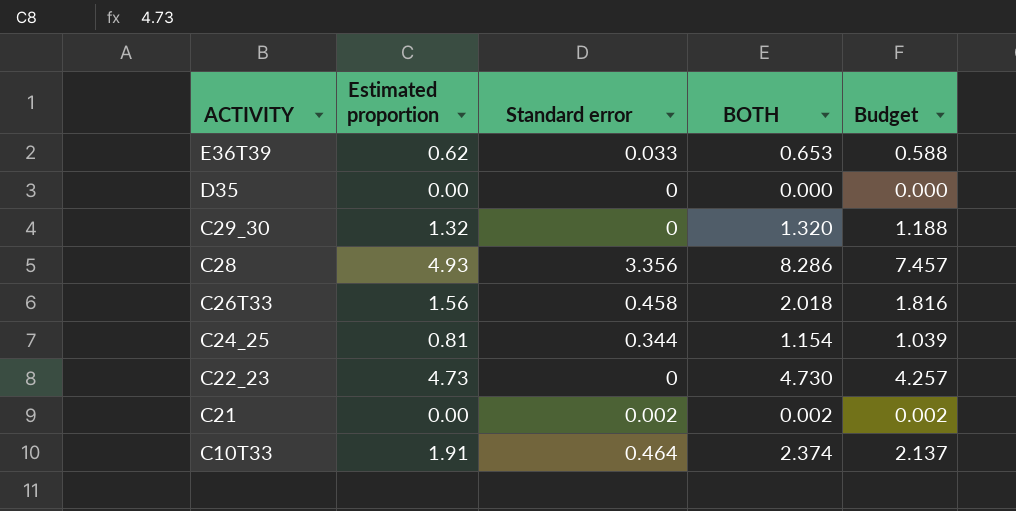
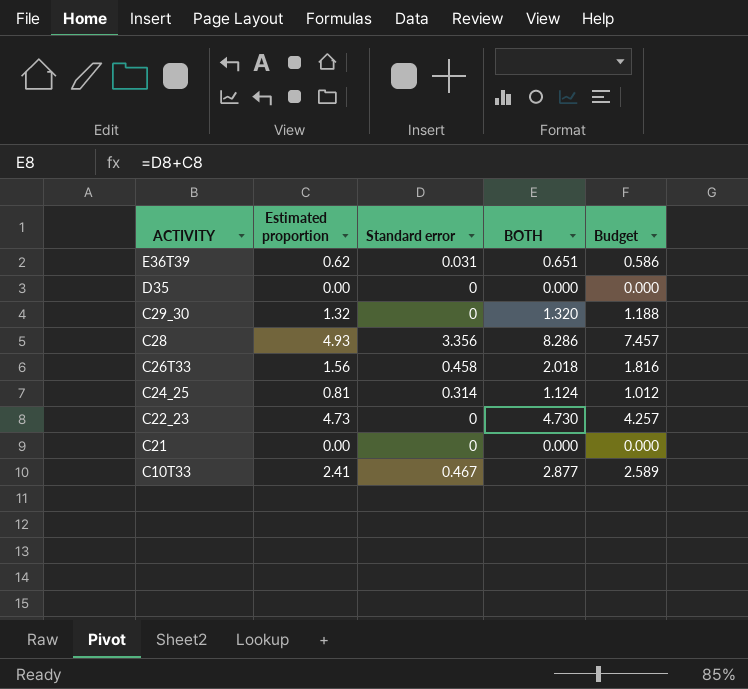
E36T39 | Standard error: 0.033 -> 0.031
E36T39 | BOTH: 0.653 -> 0.651
E36T39 | Budget: 0.588 -> 0.586
C24_25 | Standard error: 0.344 -> 0.314
C24_25 | BOTH: 1.154 -> 1.124
C24_25 | Budget: 1.039 -> 1.012
C21 | Standard error: 0.002 -> 0
C21 | BOTH: 0.002 -> 0.000
C21 | Budget: 0.002 -> 0.000
C10T33 | Estimated proportion: 1.91 -> 2.41
C10T33 | Standard error: 0.464 -> 0.467
C10T33 | BOTH: 2.374 -> 2.877
C10T33 | Budget: 2.137 -> 2.589

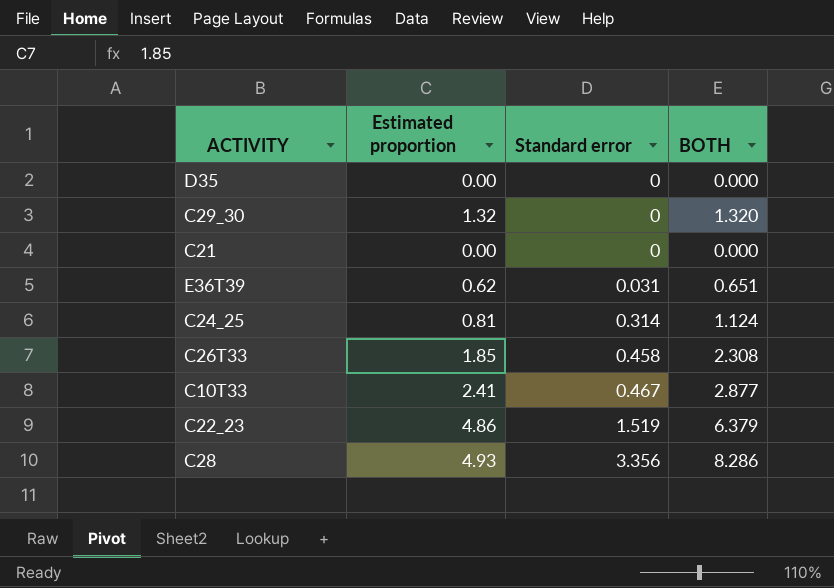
row order: ACTIVITY descending -> Standard error ascending
column Budget | formula: [BOTH] * 0.9 -> none
C26T33 | Estimated proportion: 1.56 -> 1.85
C26T33 | BOTH: 2.018 -> 2.308
C22_23 | Estimated proportion: 4.73 -> 4.86
C22_23 | Standard error: 0 -> 1.519
C22_23 | BOTH: 4.730 -> 6.379

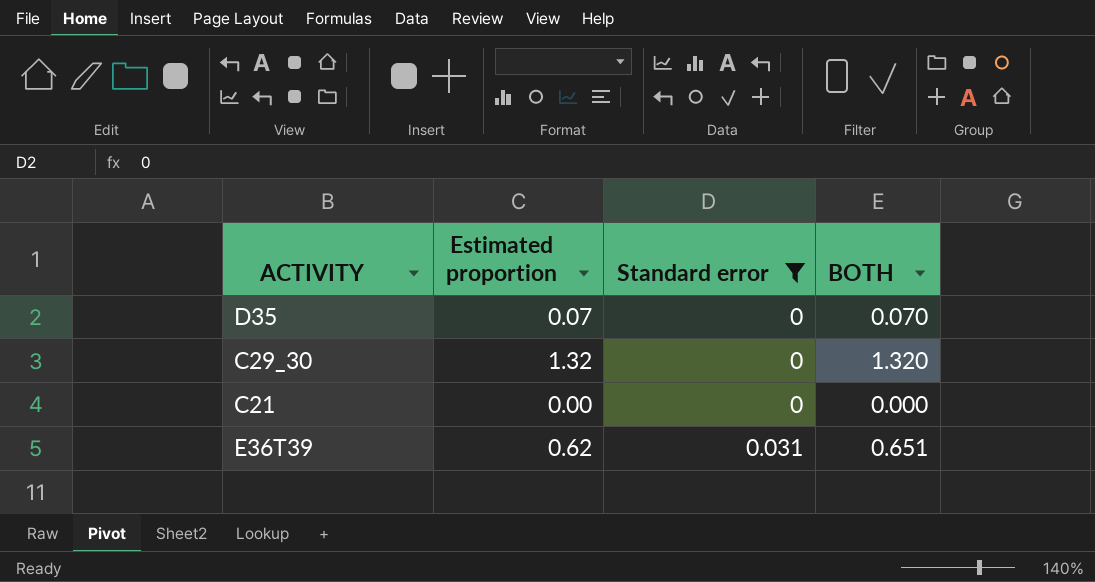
filter: none -> Standard error <= 0.031
D35 | Estimated proportion: 0.00 -> 0.07
D35 | BOTH: 0.000 -> 0.070

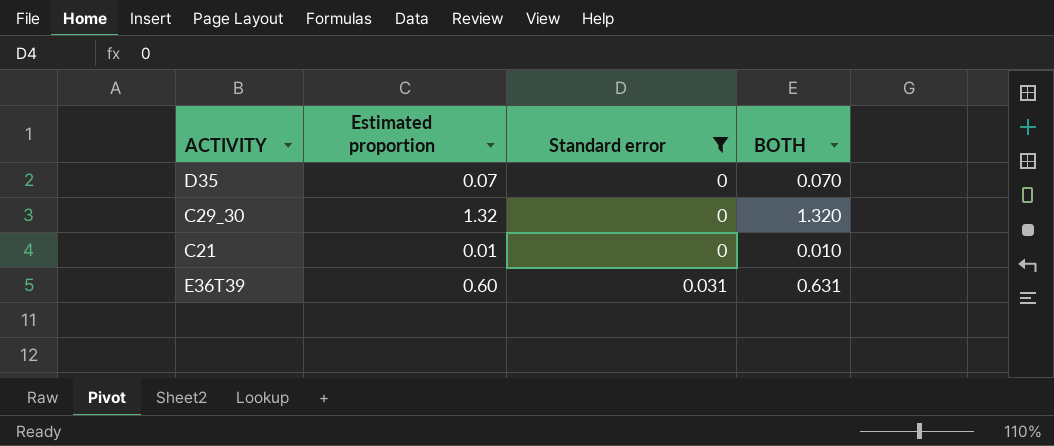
C21 | Estimated proportion: 0.00 -> 0.01
C21 | BOTH: 0.000 -> 0.010
E36T39 | Estimated proportion: 0.62 -> 0.60
E36T39 | BOTH: 0.651 -> 0.631

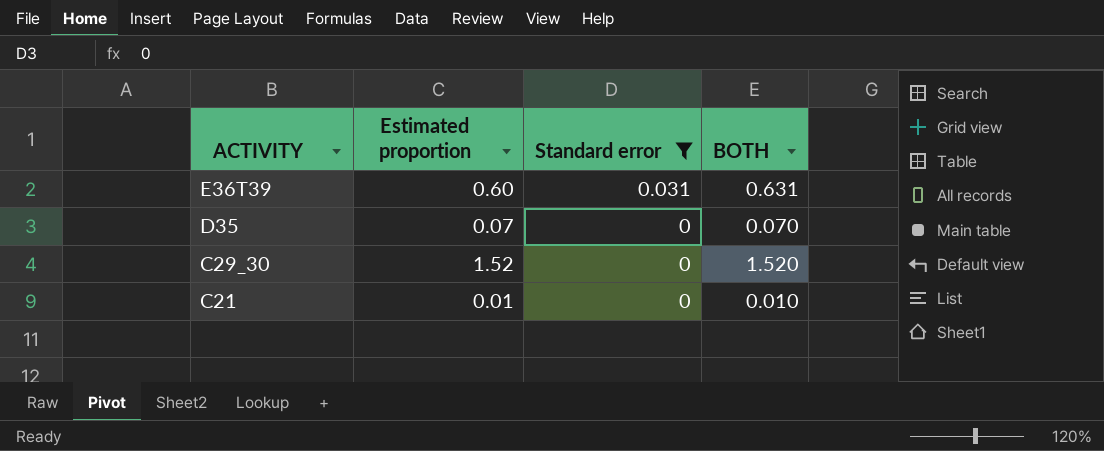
row order: Standard error ascending -> ACTIVITY descending
C29_30 | Estimated proportion: 1.32 -> 1.52
C29_30 | BOTH: 1.320 -> 1.520

